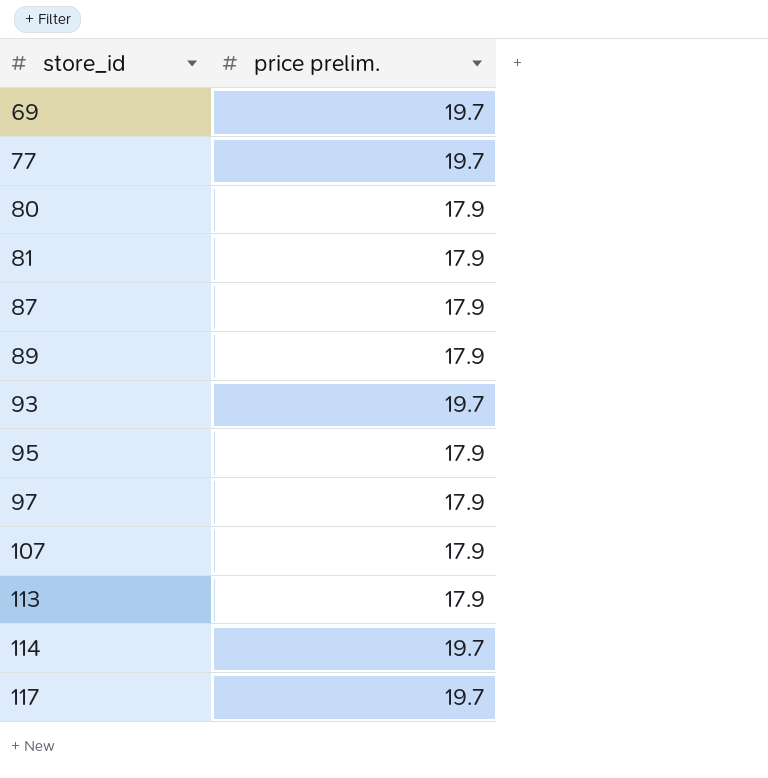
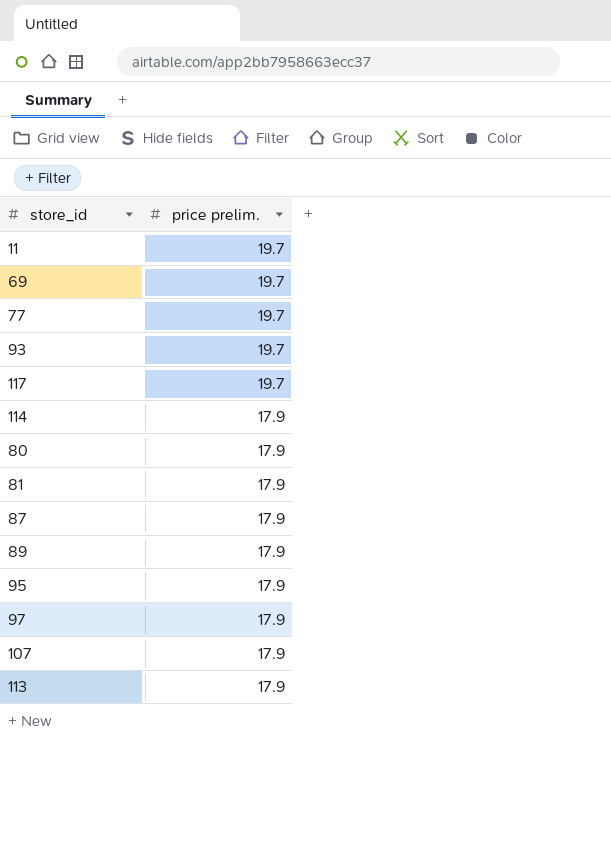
row order: store_id ascending -> price prelim. descending
row 11: none -> 19.7
114 | price prelim.: 19.7 -> 17.9

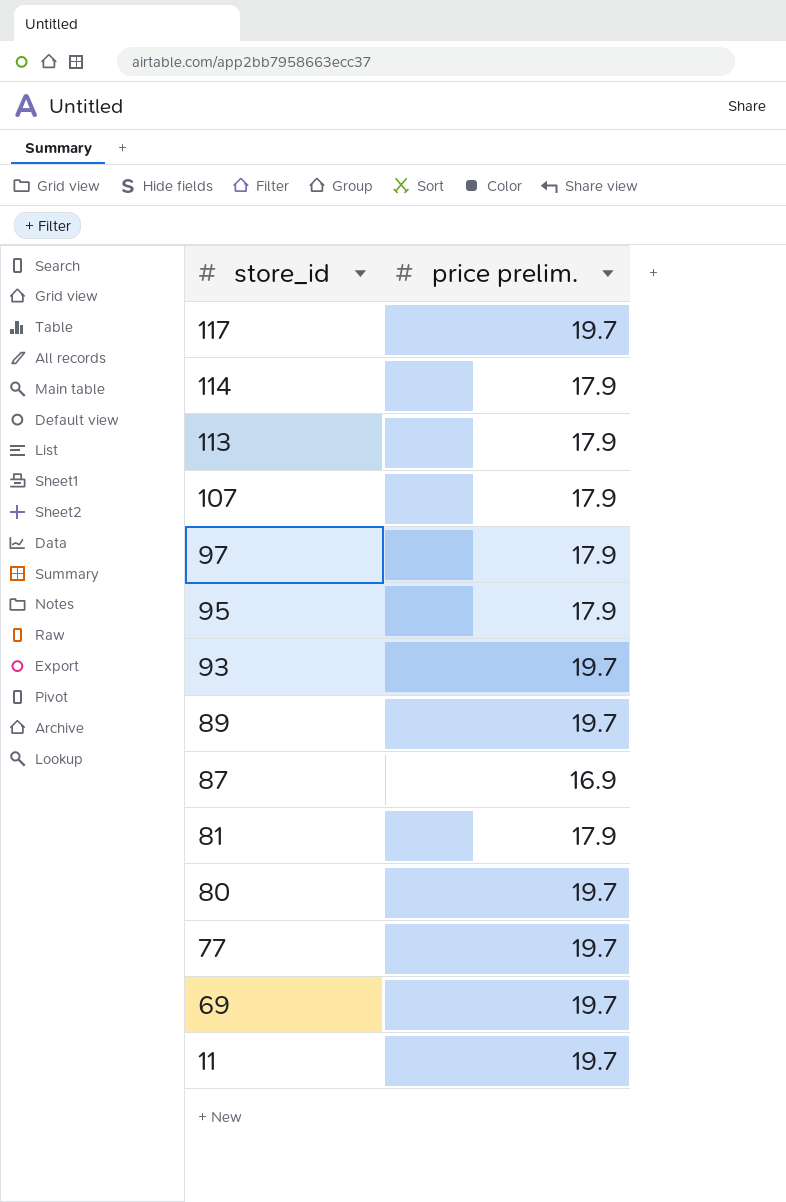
row order: price prelim. descending -> store_id descending
89 | price prelim.: 17.9 -> 19.7
87 | price prelim.: 17.9 -> 16.9
80 | price prelim.: 17.9 -> 19.7

